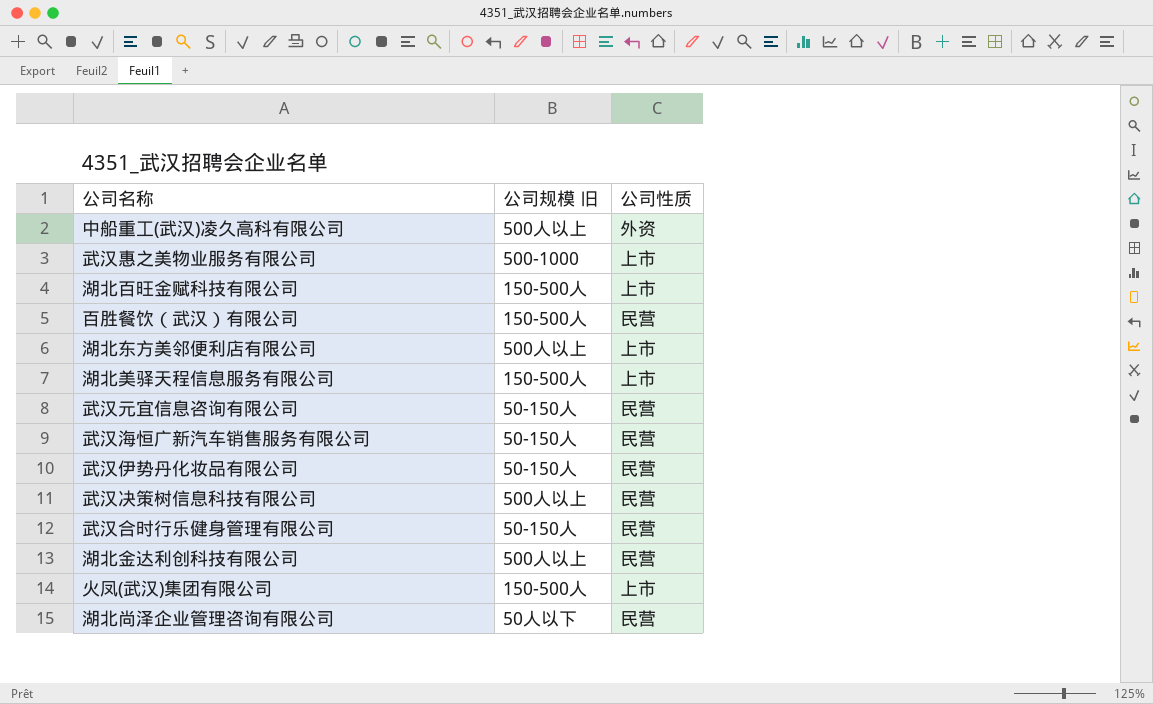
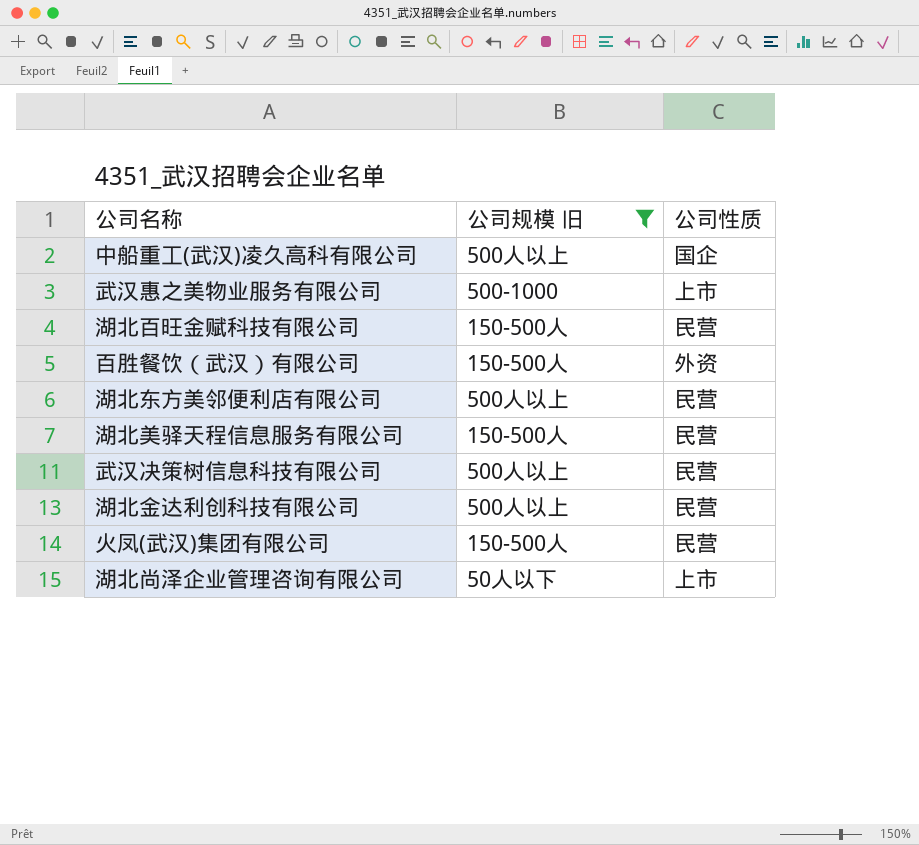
filter: none -> 公司规模 旧 != 50-150人
中船重工(武汉)凌久高科有限公司 | 公司性质: 外资 -> 国企
湖北百旺金赋科技有限公司 | 公司性质: 上市 -> 民营
百胜餐饮（武汉）有限公司 | 公司性质: 民营 -> 外资
湖北东方美邻便利店有限公司 | 公司性质: 上市 -> 民营
湖北美驿天程信息服务有限公司 | 公司性质: 上市 -> 民营
火凤(武汉)集团有限公司 | 公司性质: 上市 -> 民营
湖北尚泽企业管理咨询有限公司 | 公司性质: 民营 -> 上市

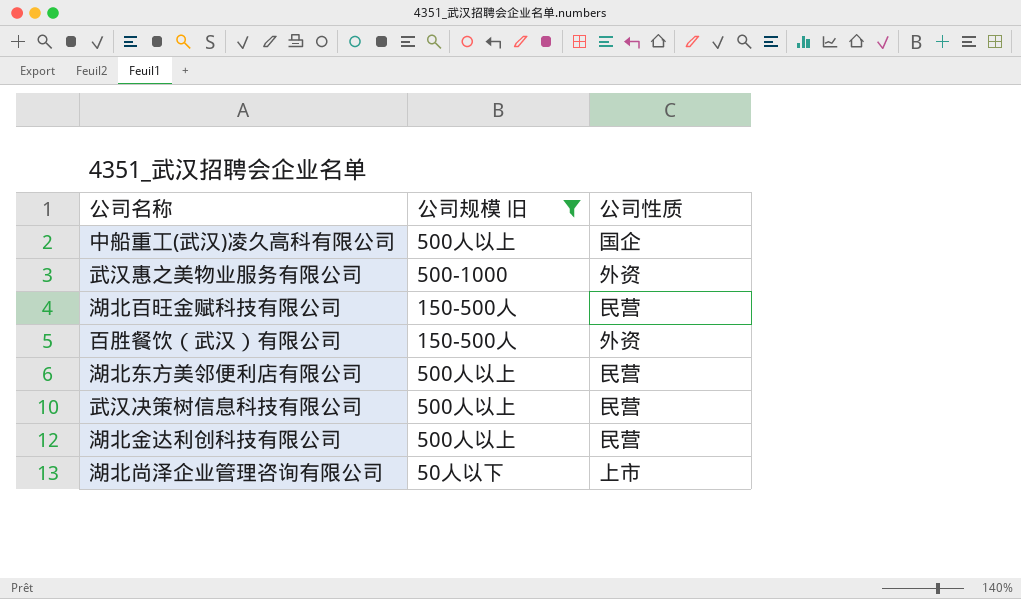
row 湖北美驿天程信息服务有限公司: 150-500人 | 民营 -> none
row 火凤(武汉)集团有限公司: 150-500人 | 民营 -> none
武汉惠之美物业服务有限公司 | 公司性质: 上市 -> 外资

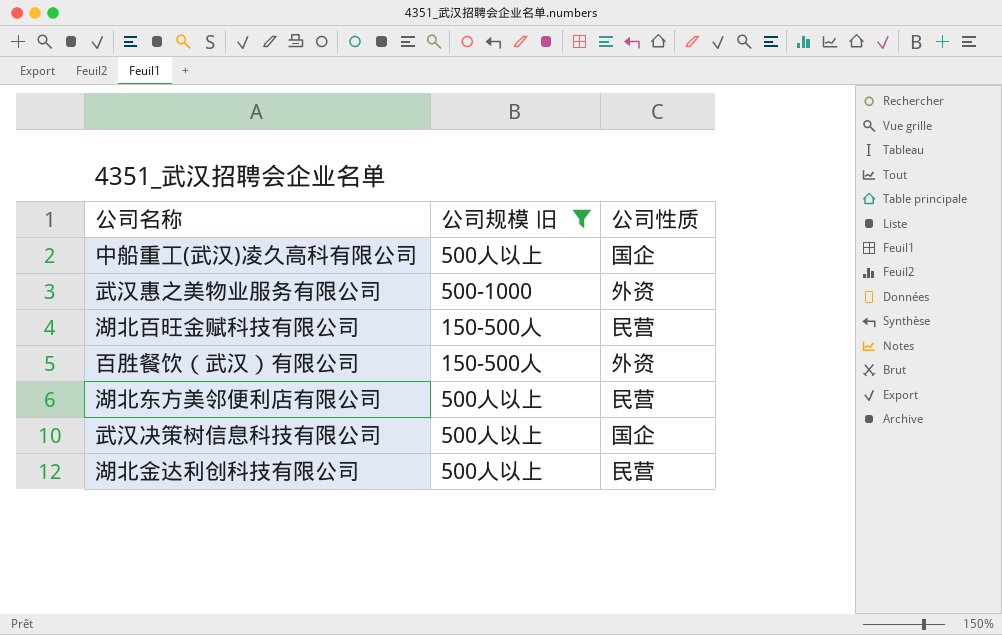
row 湖北尚泽企业管理咨询有限公司: 50人以下 | 上市 -> none
武汉决策树信息科技有限公司 | 公司性质: 民营 -> 国企

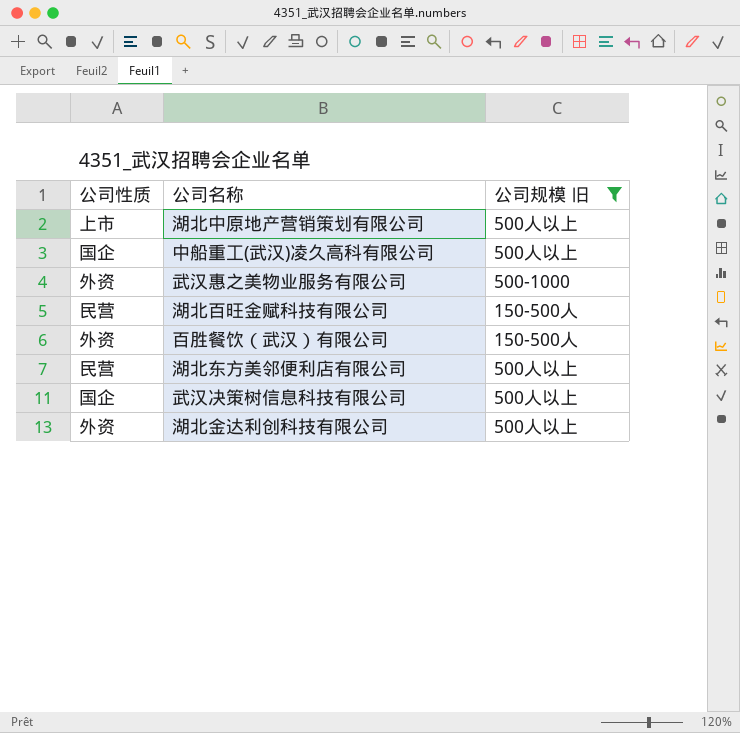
column 公司性质 | position: 3 -> 1
row 湖北中原地产营销策划有限公司: none -> 上市 | 500人以上
湖北金达利创科技有限公司 | 公司性质: 民营 -> 外资

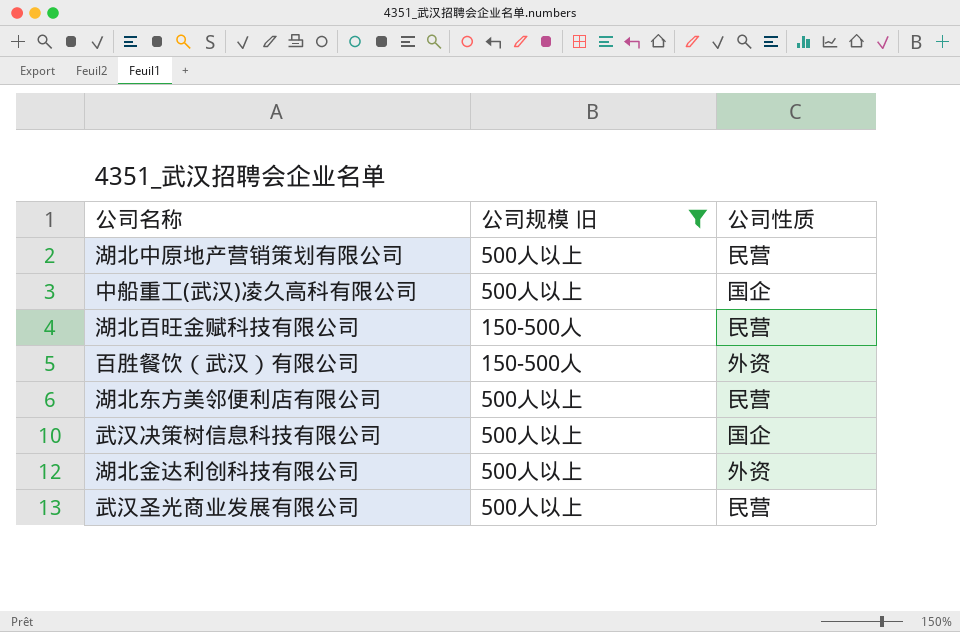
column 公司性质 | position: 1 -> 3
row 武汉惠之美物业服务有限公司: 外资 | 500-1000 -> none
湖北中原地产营销策划有限公司 | 公司性质: 上市 -> 民营
row 武汉圣光商业发展有限公司: none -> 500人以上 | 民营

